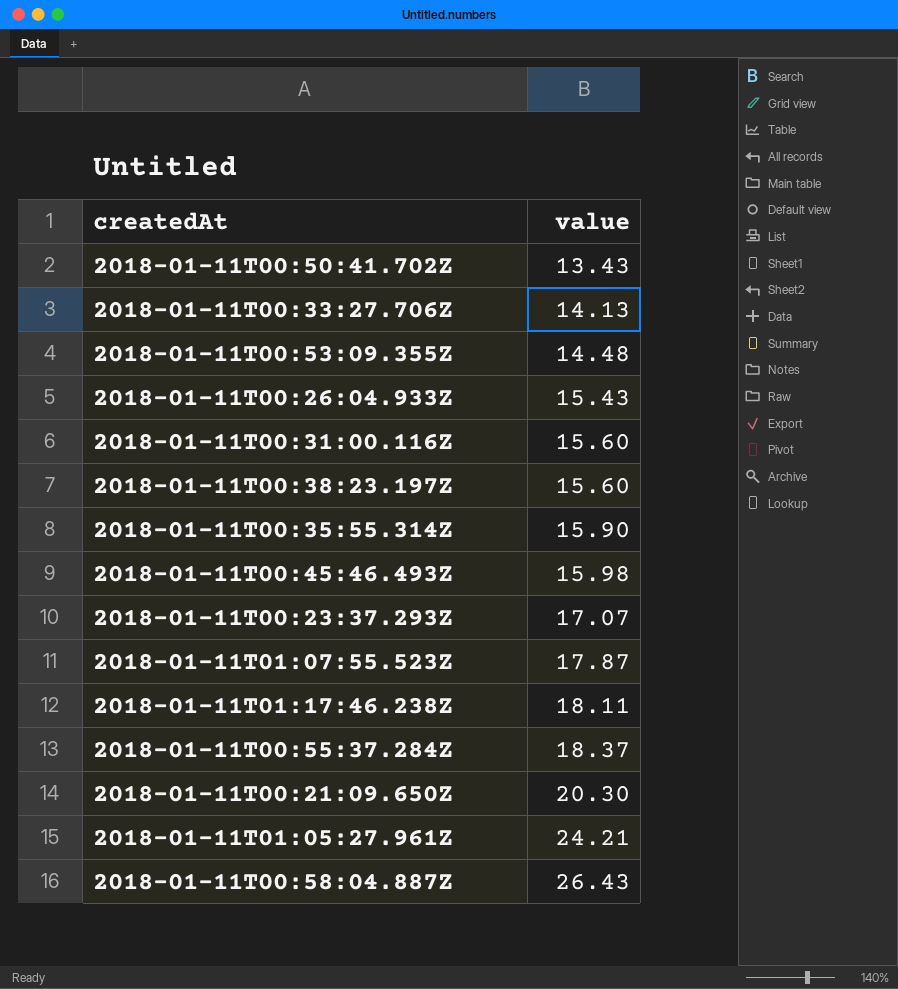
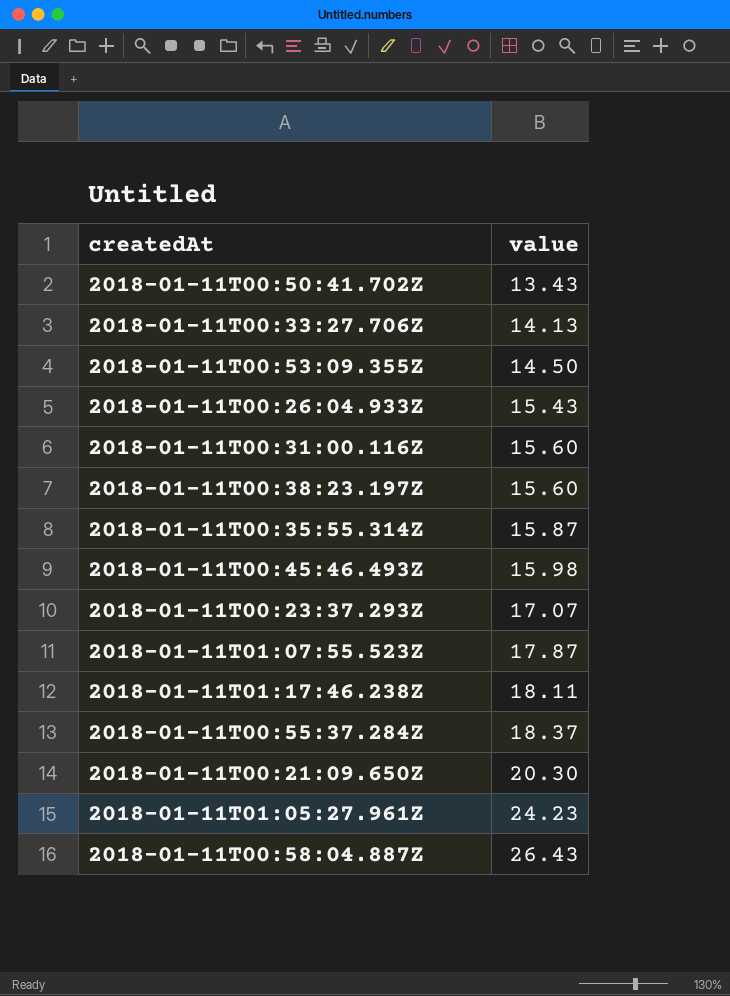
2018-01-11T00:53:09.355Z | value: 14.48 -> 14.50
2018-01-11T00:35:55.314Z | value: 15.90 -> 15.87
2018-01-11T01:05:27.961Z | value: 24.21 -> 24.23

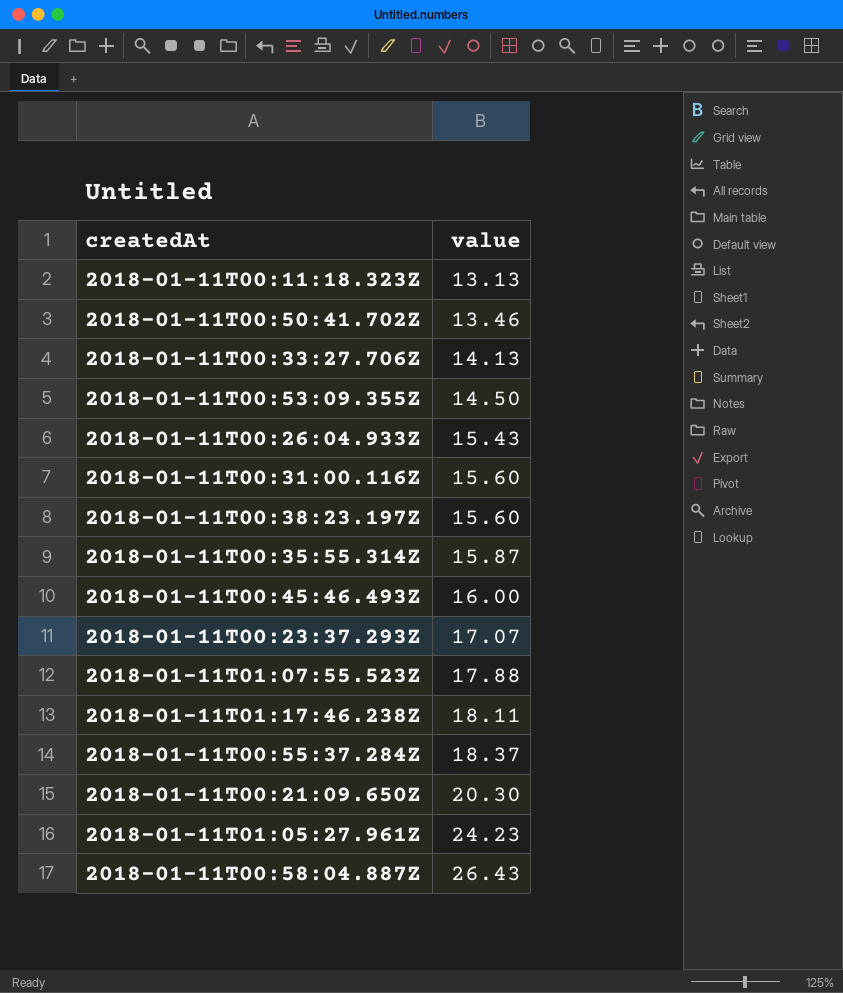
row 2018-01-11T00:11:18.323Z: none -> 13.13
2018-01-11T00:50:41.702Z | value: 13.43 -> 13.46
2018-01-11T00:45:46.493Z | value: 15.98 -> 16.00
2018-01-11T01:07:55.523Z | value: 17.87 -> 17.88

